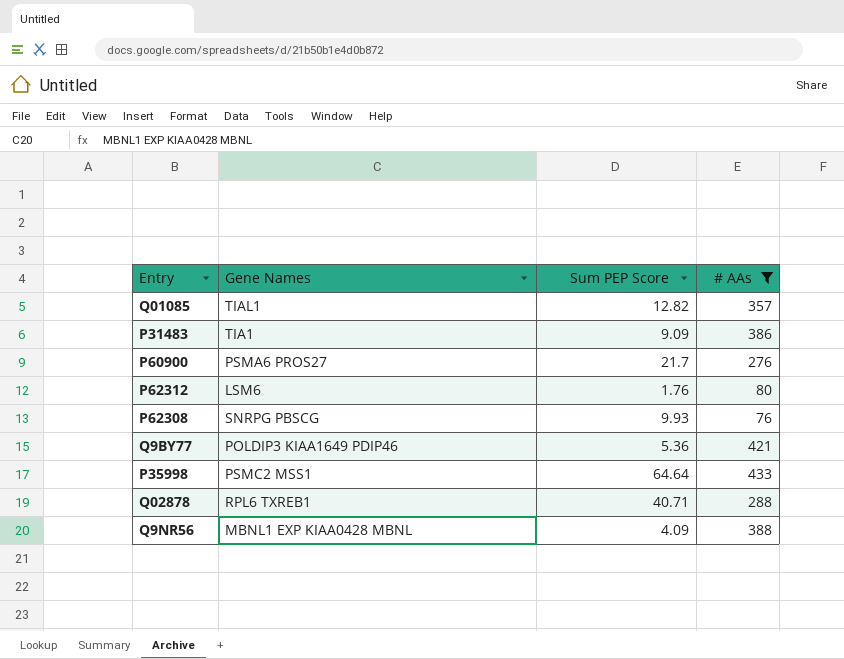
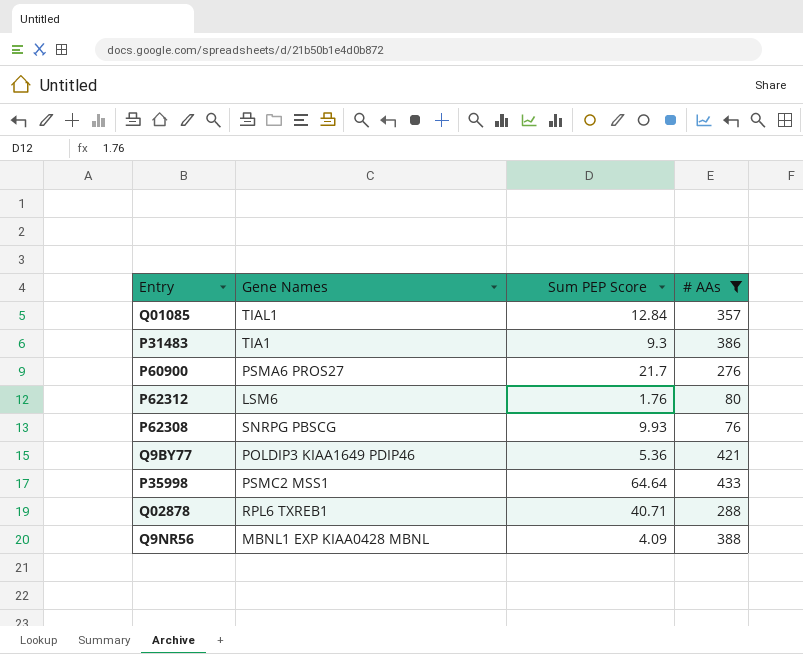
Q01085 | Sum PEP Score: 12.82 -> 12.84
P31483 | Sum PEP Score: 9.09 -> 9.3

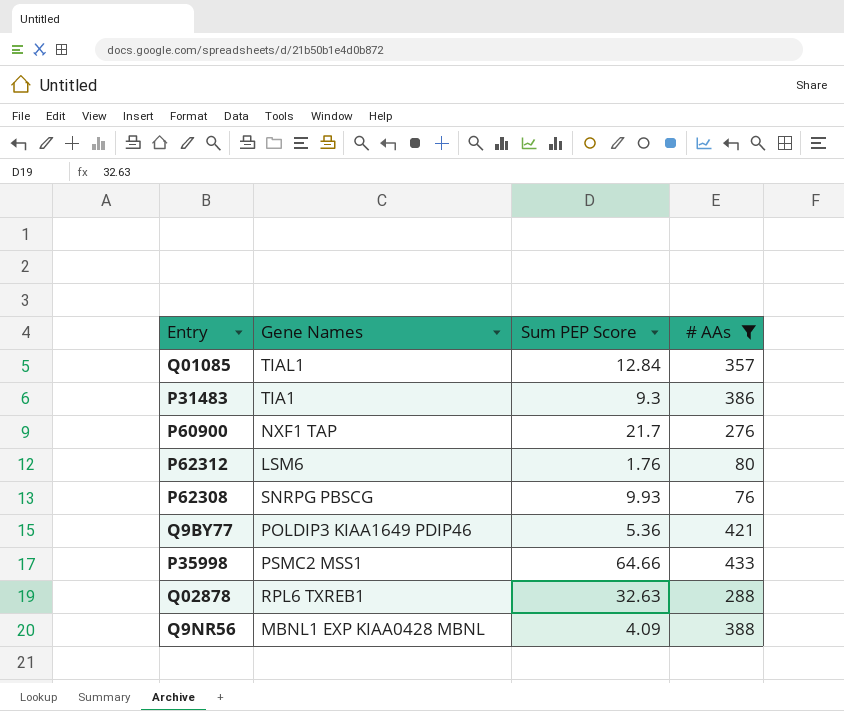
P60900 | Gene Names: PSMA6 PROS27 -> NXF1 TAP
P35998 | Sum PEP Score: 64.64 -> 64.66
Q02878 | Sum PEP Score: 40.71 -> 32.63

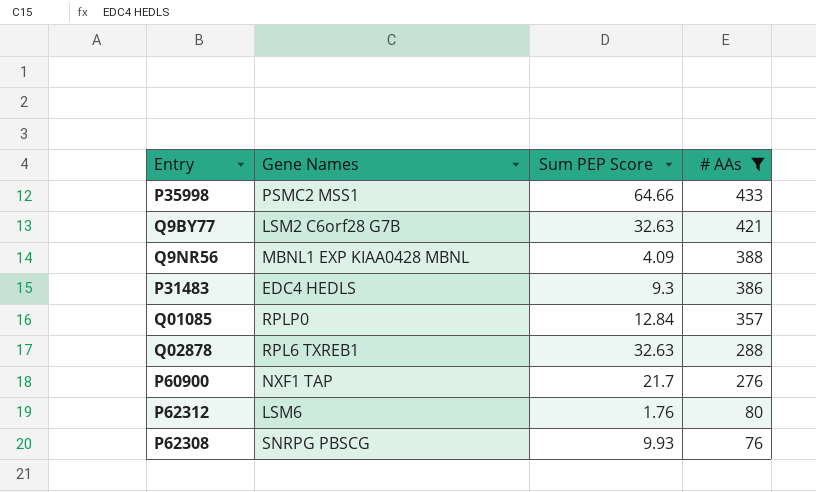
row order: none -> # AAs descending
Q9BY77 | Gene Names: POLDIP3 KIAA1649 PDIP46 -> LSM2 C6orf28 G7B
Q9BY77 | Sum PEP Score: 5.36 -> 32.63
P31483 | Gene Names: TIA1 -> EDC4 HEDLS
Q01085 | Gene Names: TIAL1 -> RPLP0

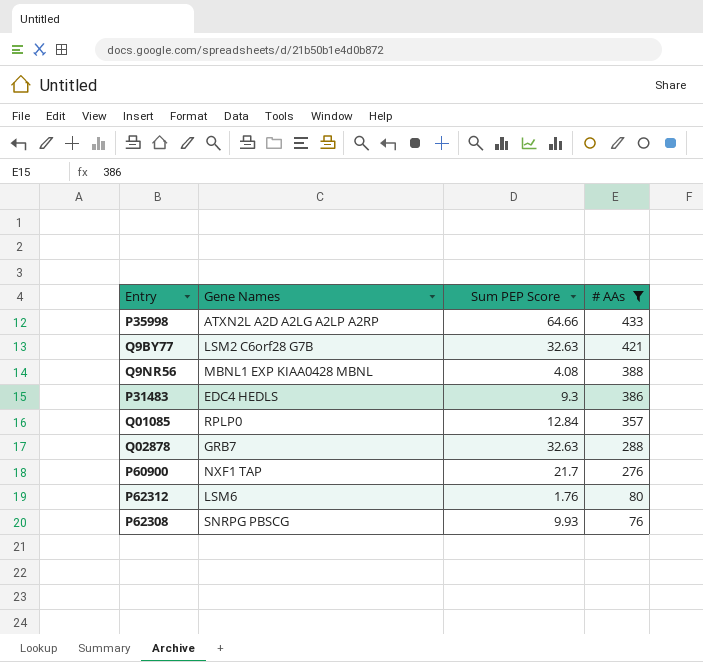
P35998 | Gene Names: PSMC2 MSS1 -> ATXN2L A2D A2LG A2LP A2RP
Q9NR56 | Sum PEP Score: 4.09 -> 4.08
Q02878 | Gene Names: RPL6 TXREB1 -> GRB7

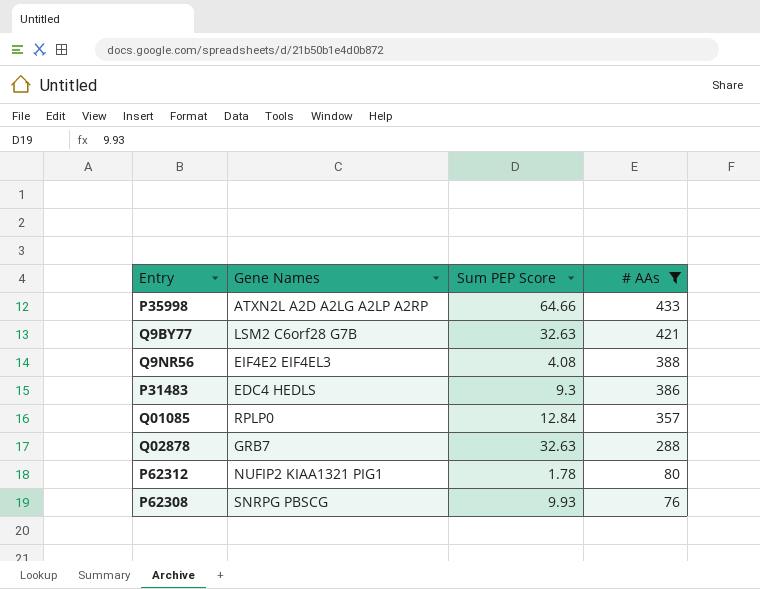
row P60900: NXF1 TAP | 21.7 | 276 -> none
Q9NR56 | Gene Names: MBNL1 EXP KIAA0428 MBNL -> EIF4E2 EIF4EL3
P62312 | Gene Names: LSM6 -> NUFIP2 KIAA1321 PIG1
P62312 | Sum PEP Score: 1.76 -> 1.78

